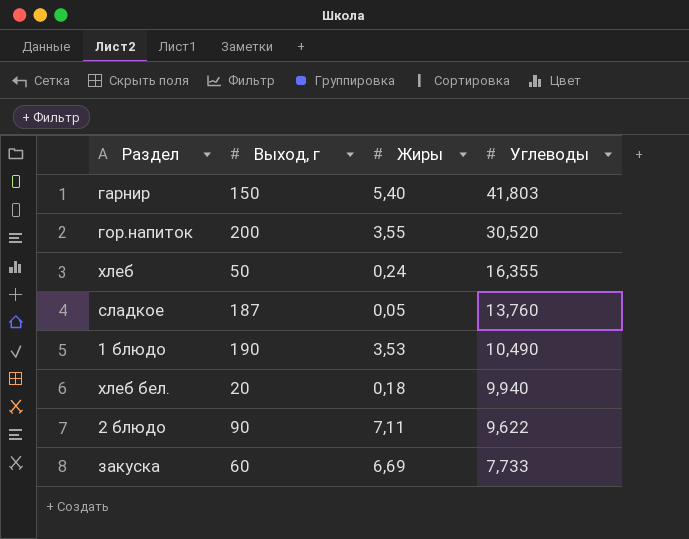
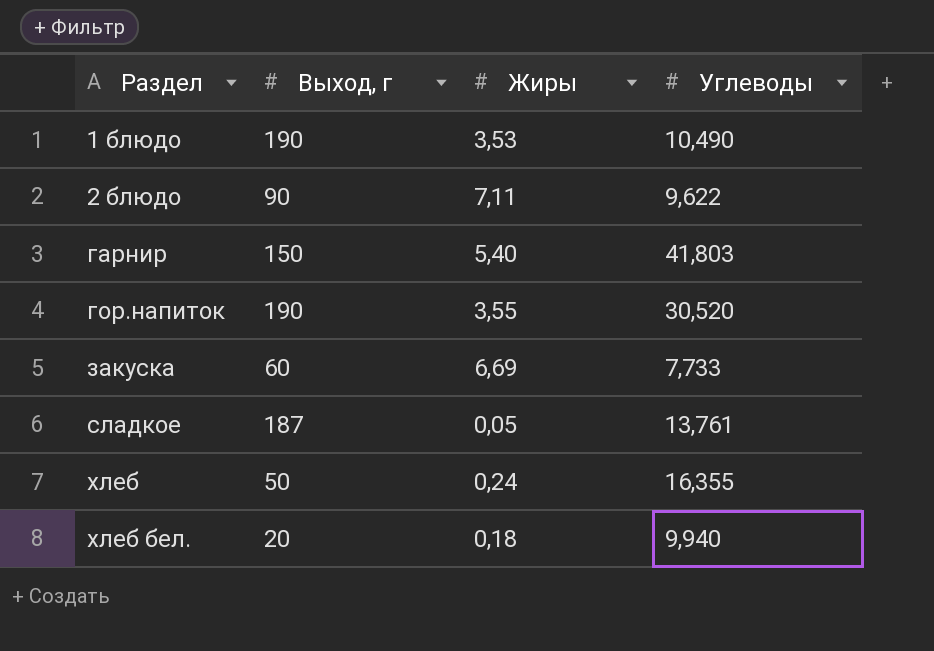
row order: Углеводы descending -> Раздел ascending
гор.напиток | Выход, г: 200 -> 190
сладкое | Углеводы: 13,760 -> 13,761

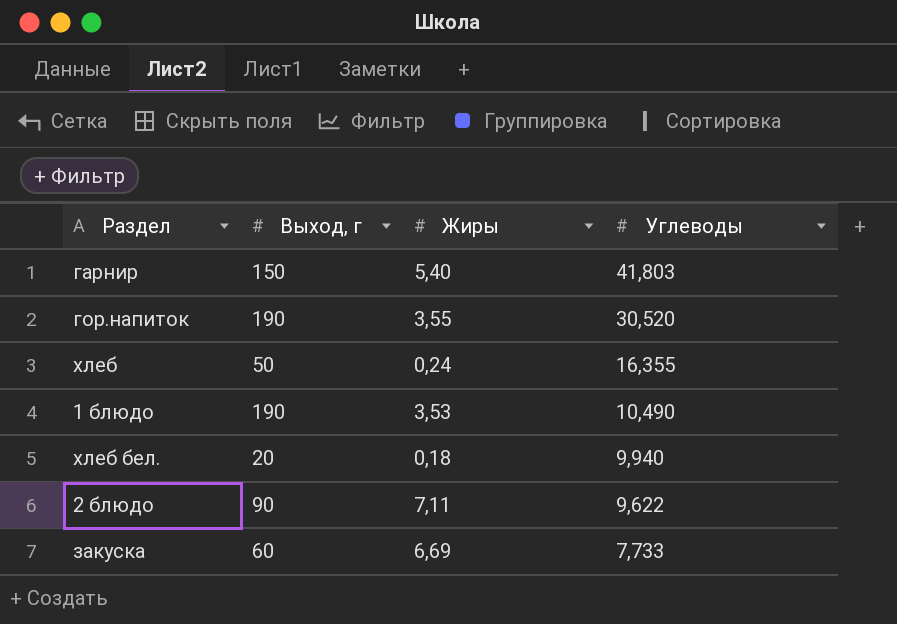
row order: Раздел ascending -> Углеводы descending
row сладкое: 187 | 0,05 | 13,761 -> none

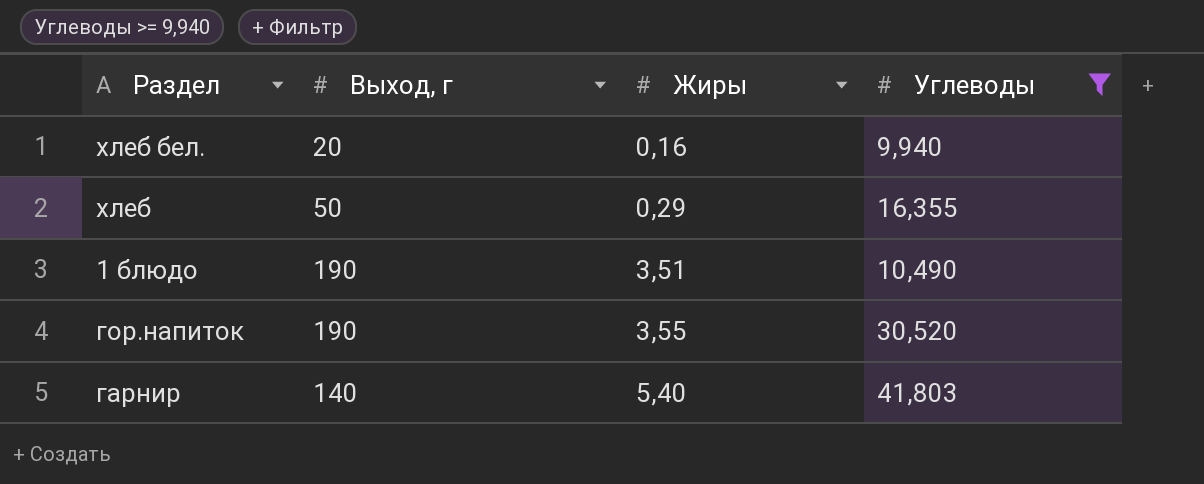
filter: none -> Углеводы >= 9,940
row order: Углеводы descending -> Жиры ascending
хлеб бел. | Жиры: 0,18 -> 0,16
хлеб | Жиры: 0,24 -> 0,29
1 блюдо | Жиры: 3,53 -> 3,51
гарнир | Выход, г: 150 -> 140

